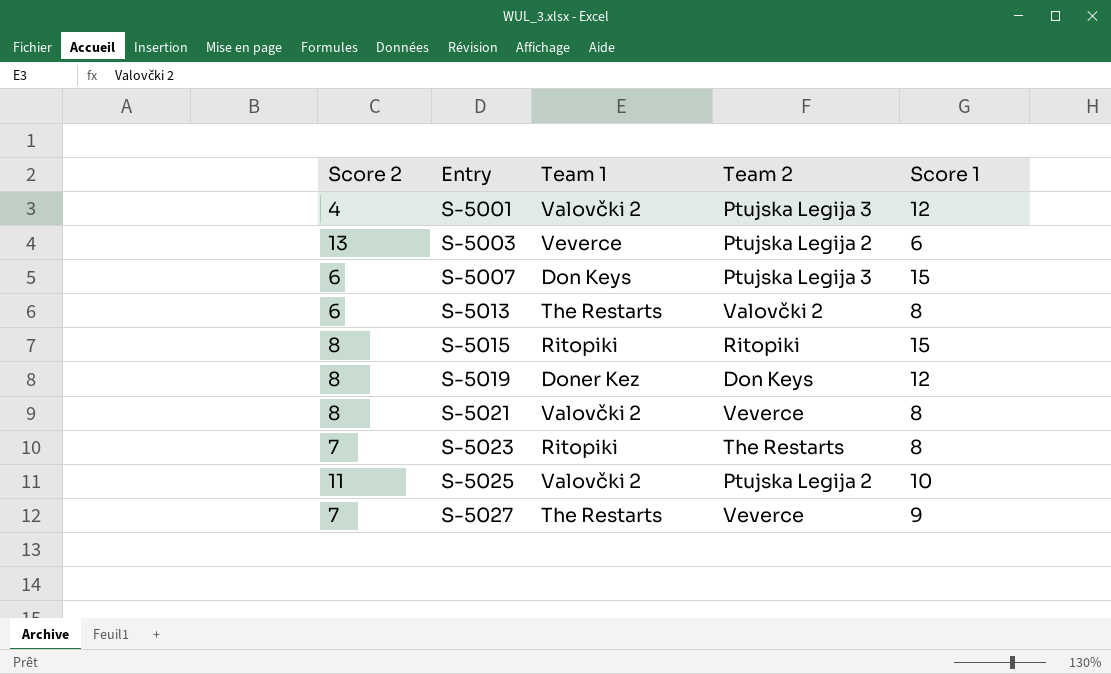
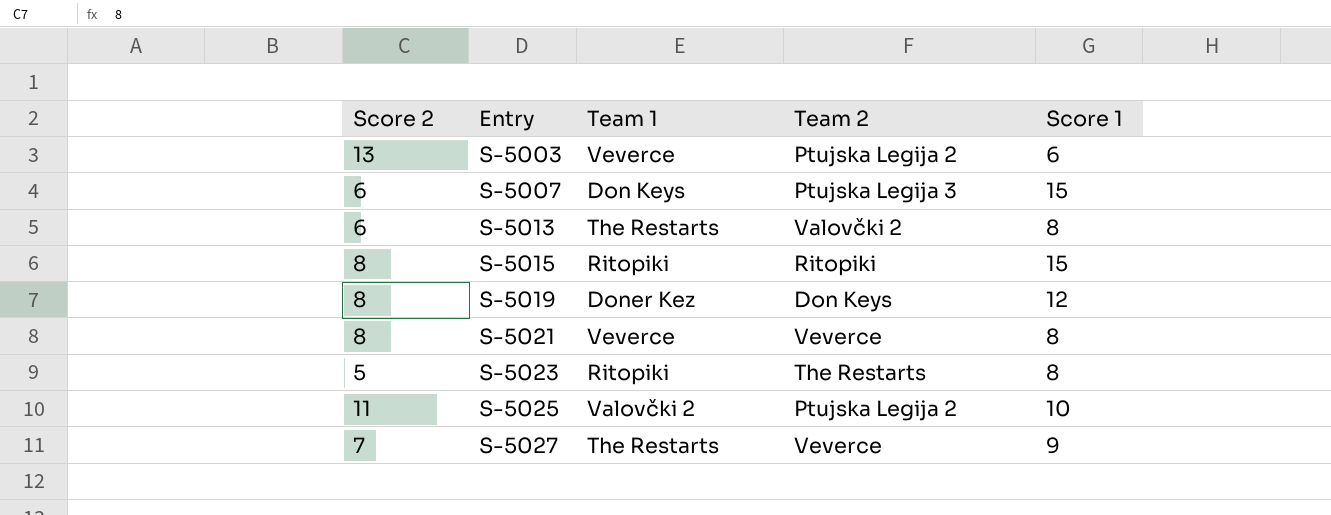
row S-5001: 4 | Valovčki 2 | Ptujska Legija 3 | 12 -> none
S-5021 | Team 1: Valovčki 2 -> Veverce
S-5023 | Score 2: 7 -> 5

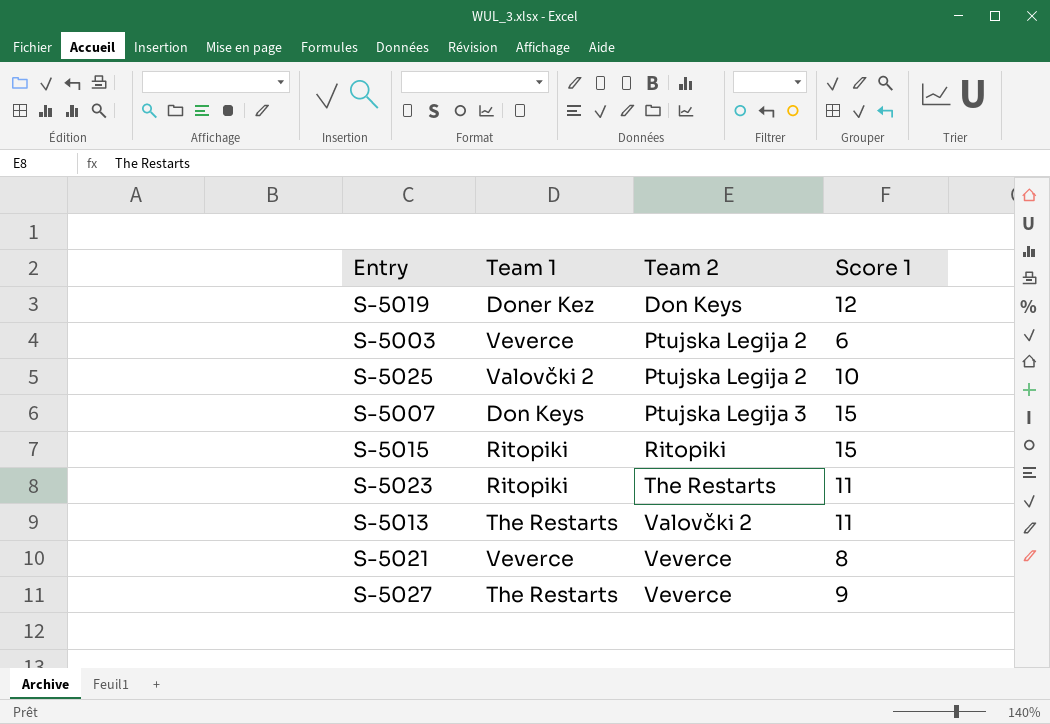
row order: Entry ascending -> Team 2 ascending
column Score 2 | position: 1 -> none
S-5023 | Score 1: 8 -> 11
S-5013 | Score 1: 8 -> 11

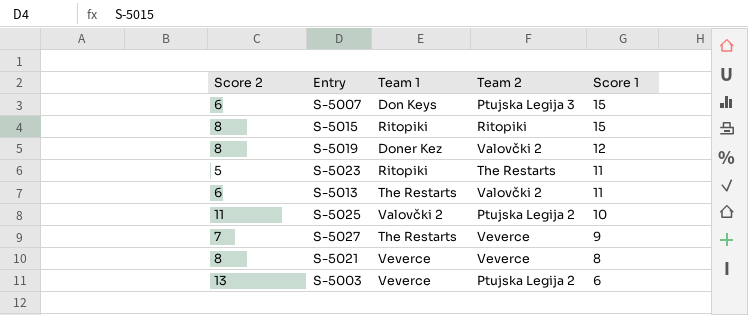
row order: Team 2 ascending -> Score 1 descending
column Score 2 | position: none -> 1
S-5019 | Team 2: Don Keys -> Valovčki 2

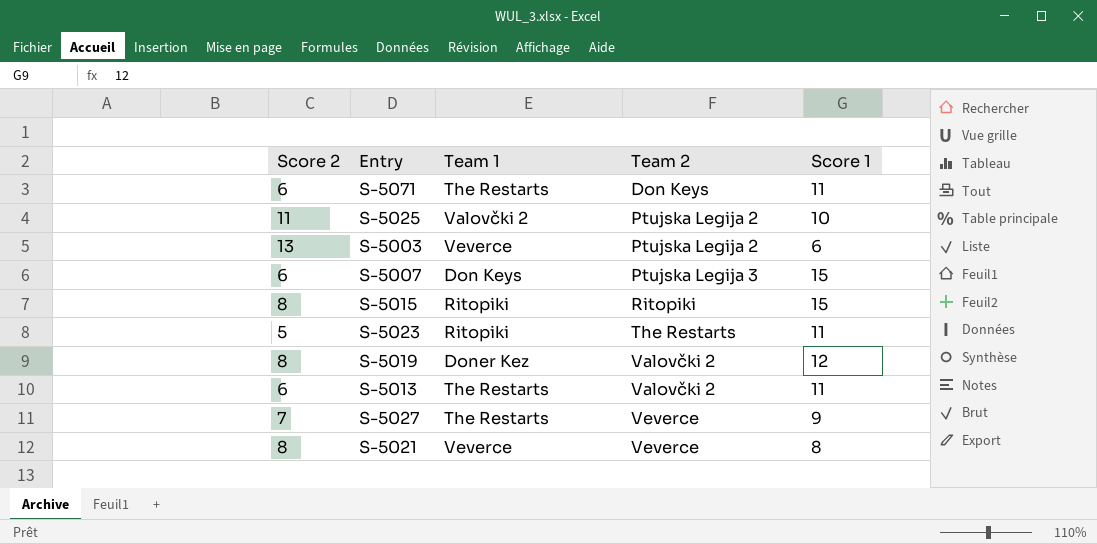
row order: Score 1 descending -> Team 2 ascending
row S-5071: none -> 6 | The Restarts | Don Keys | 11

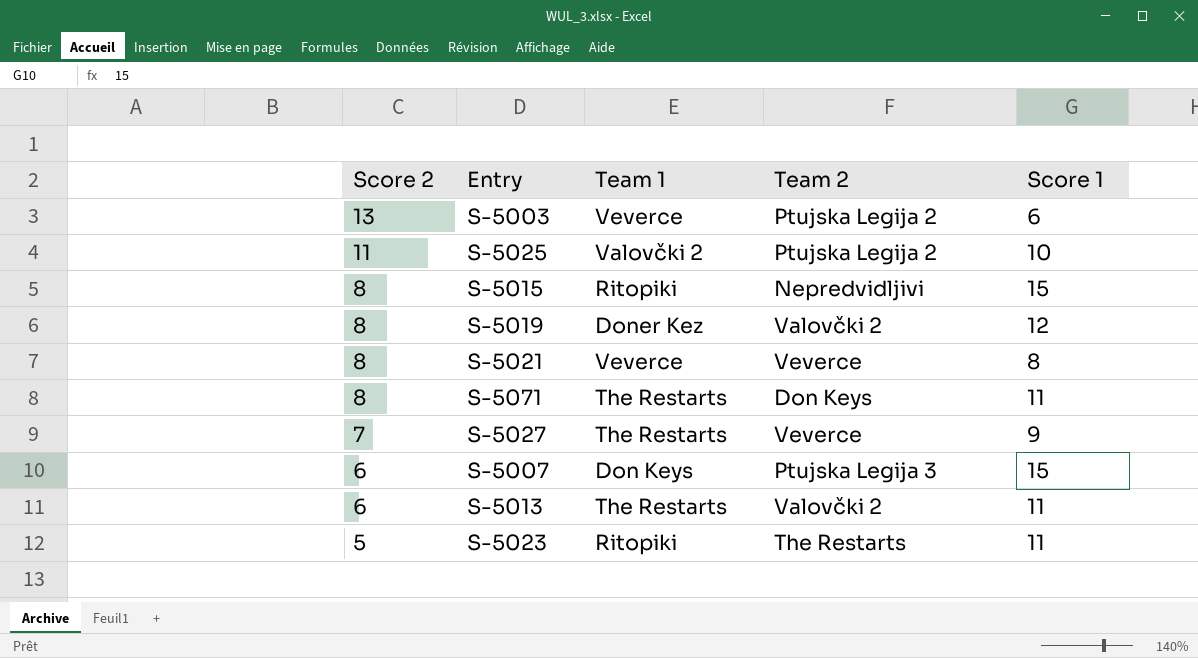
row order: Team 2 ascending -> Score 2 descending
S-5015 | Team 2: Ritopiki -> Nepredvidljivi
S-5071 | Score 2: 6 -> 8

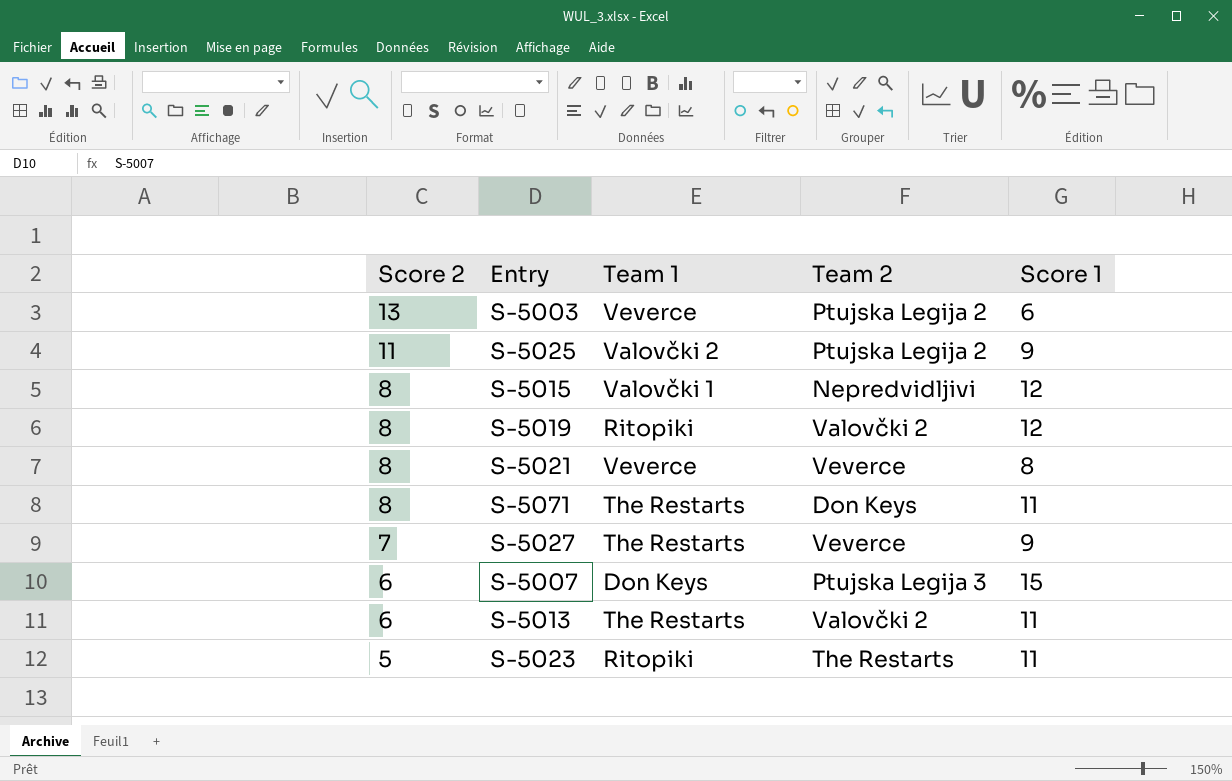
S-5025 | Score 1: 10 -> 9
S-5015 | Team 1: Ritopiki -> Valovčki 1
S-5015 | Score 1: 15 -> 12
S-5019 | Team 1: Doner Kez -> Ritopiki

